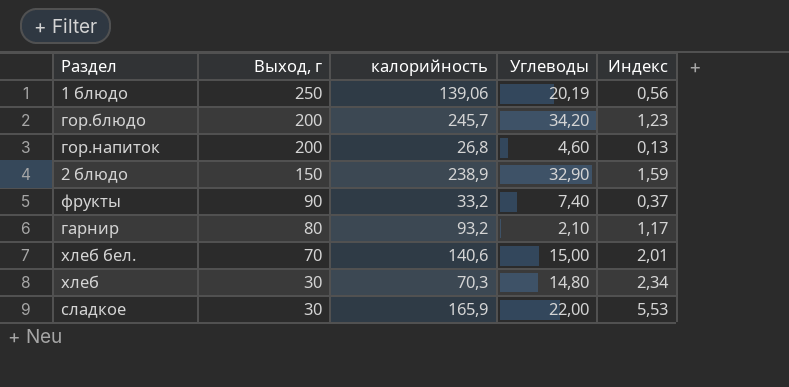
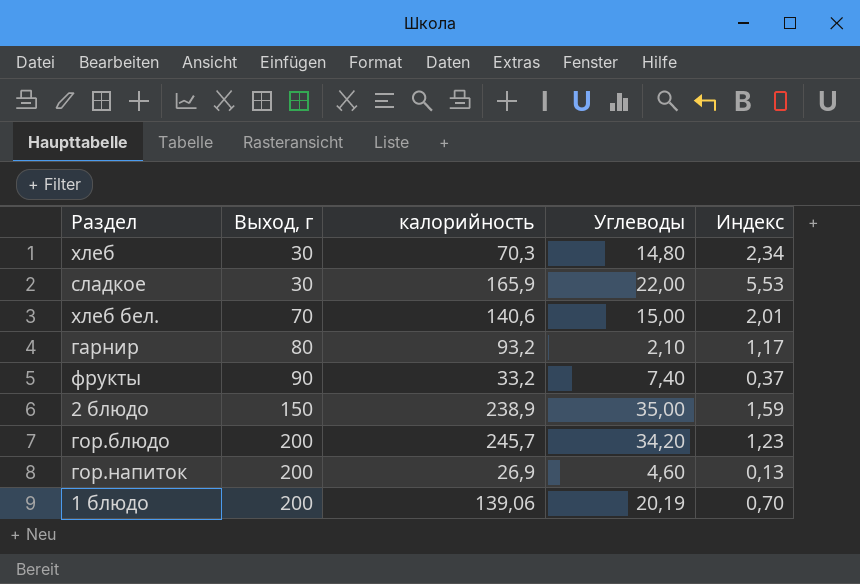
row order: Выход, г descending -> Выход, г ascending
2 блюдо | Углеводы: 32,90 -> 35,00
гор.напиток | калорийность: 26,8 -> 26,9
1 блюдо | Выход, г: 250 -> 200
1 блюдо | Индекс: 0,56 -> 0,70

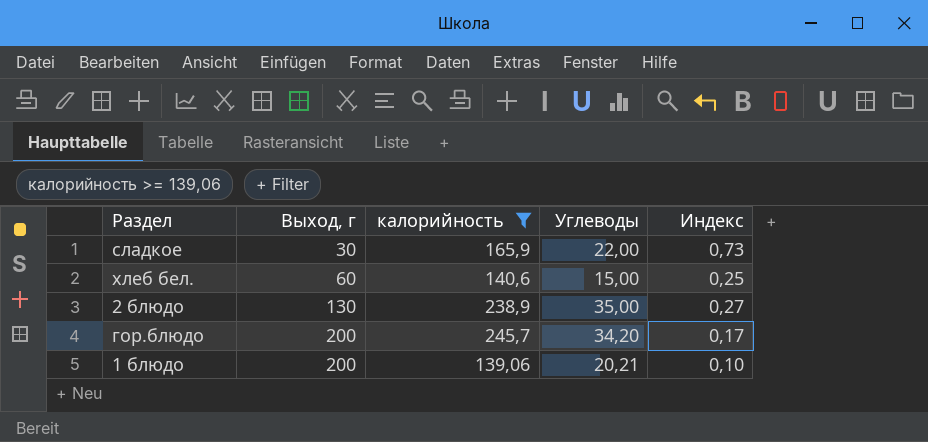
filter: none -> калорийность >= 139,06
column Индекс | formula: [калорийность] / [Выход, г] -> [Углеводы] / [Выход, г]
хлеб бел. | Выход, г: 70 -> 60
2 блюдо | Выход, г: 150 -> 130
1 блюдо | Углеводы: 20,19 -> 20,21

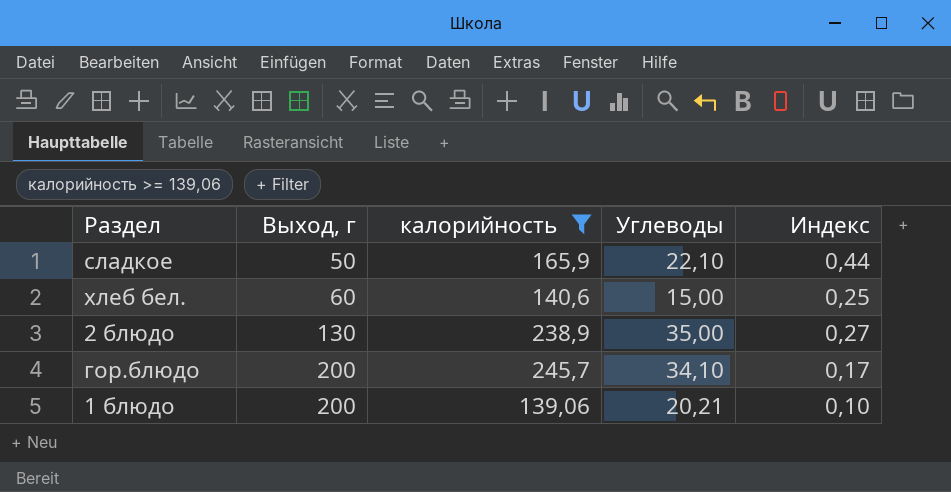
сладкое | Выход, г: 30 -> 50
сладкое | Углеводы: 22,00 -> 22,10
сладкое | Индекс: 0,73 -> 0,44
гор.блюдо | Углеводы: 34,20 -> 34,10

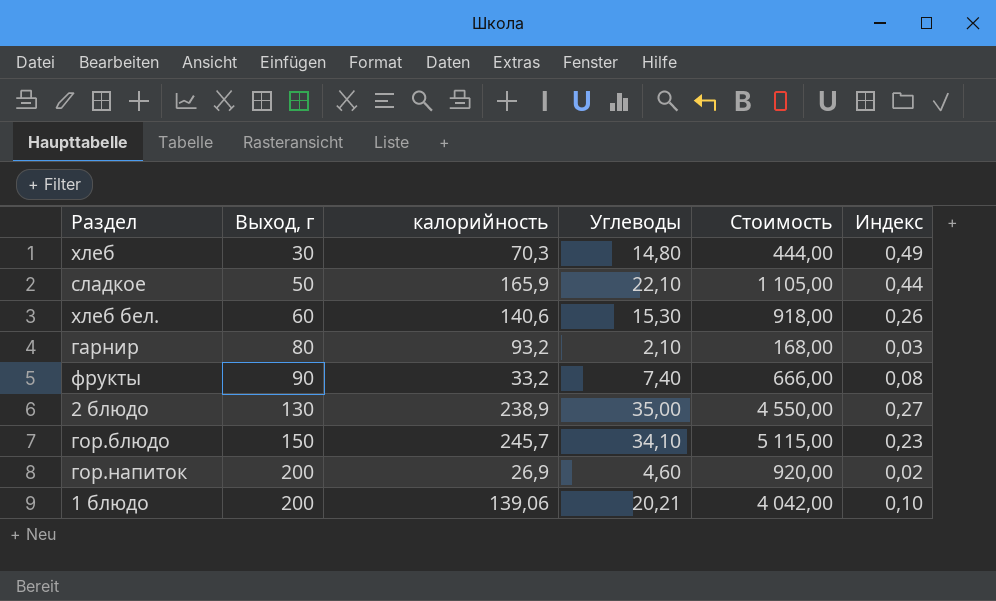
filter: калорийность >= 139,06 -> none
column Стоимость | formula: none -> [Выход, г] * [Углеводы]
хлеб бел. | Углеводы: 15,00 -> 15,30
хлеб бел. | Индекс: 0,25 -> 0,26
гор.блюдо | Выход, г: 200 -> 150
гор.блюдо | Индекс: 0,17 -> 0,23

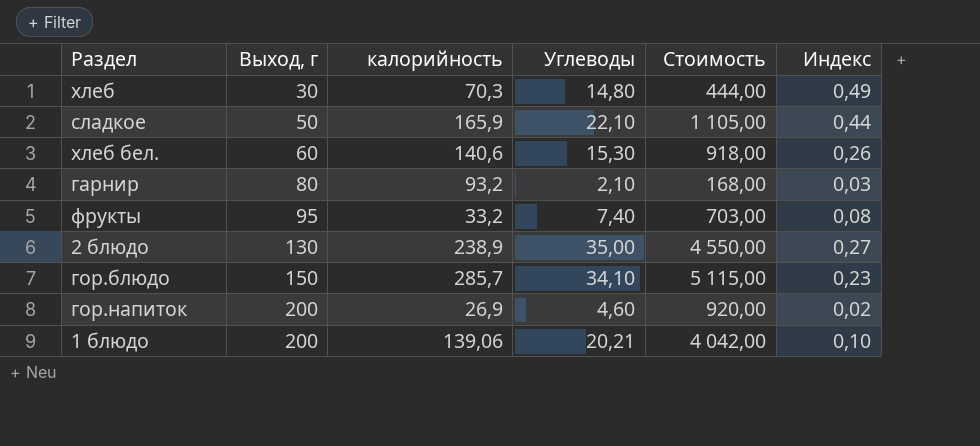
фрукты | Выход, г: 90 -> 95
фрукты | Стоимость: 666,00 -> 703,00
гор.блюдо | калорийность: 245,7 -> 285,7

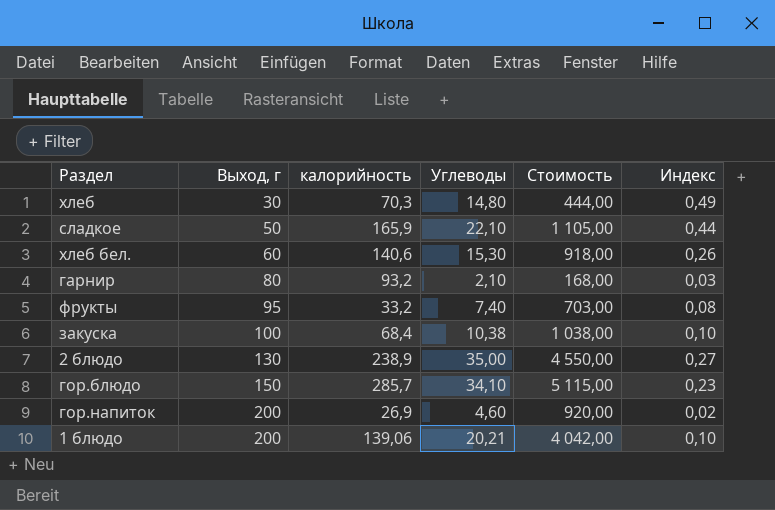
row закуска: none -> 100 | 68,4 | 10,38 | 1 038,00 | 0,10

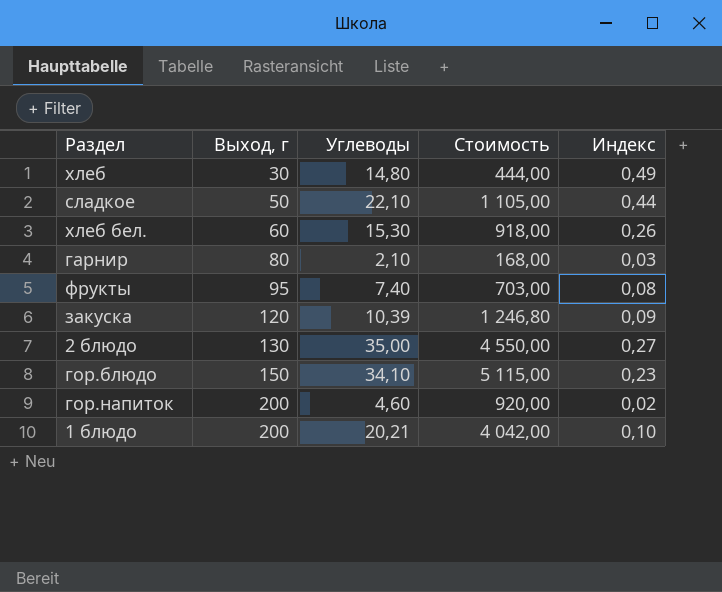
column калорийность | position: 3 -> none
закуска | Выход, г: 100 -> 120
закуска | Углеводы: 10,38 -> 10,39
закуска | Стоимость: 1 038,00 -> 1 246,80
закуска | Индекс: 0,10 -> 0,09

